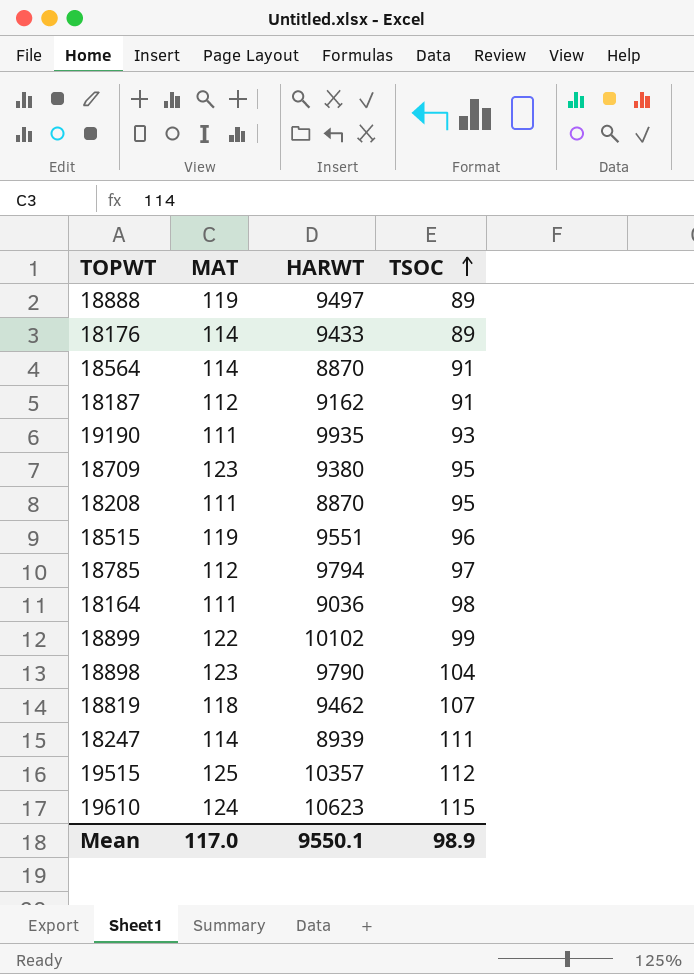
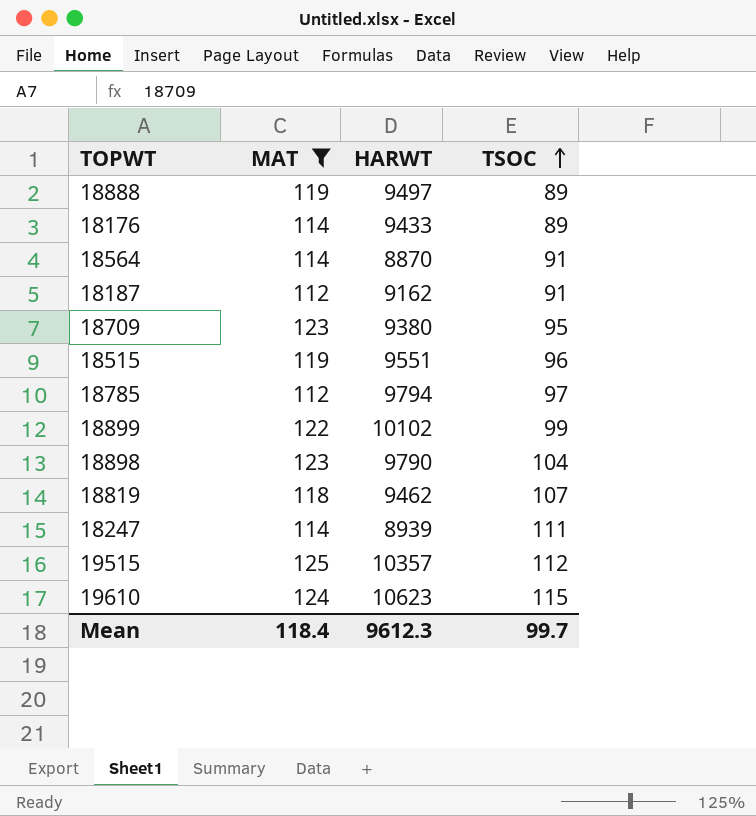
filter: none -> MAT != 111
Mean | MAT: 117.0 -> 118.4
Mean | HARWT: 9550.1 -> 9612.3
Mean | TSOC: 98.9 -> 99.7

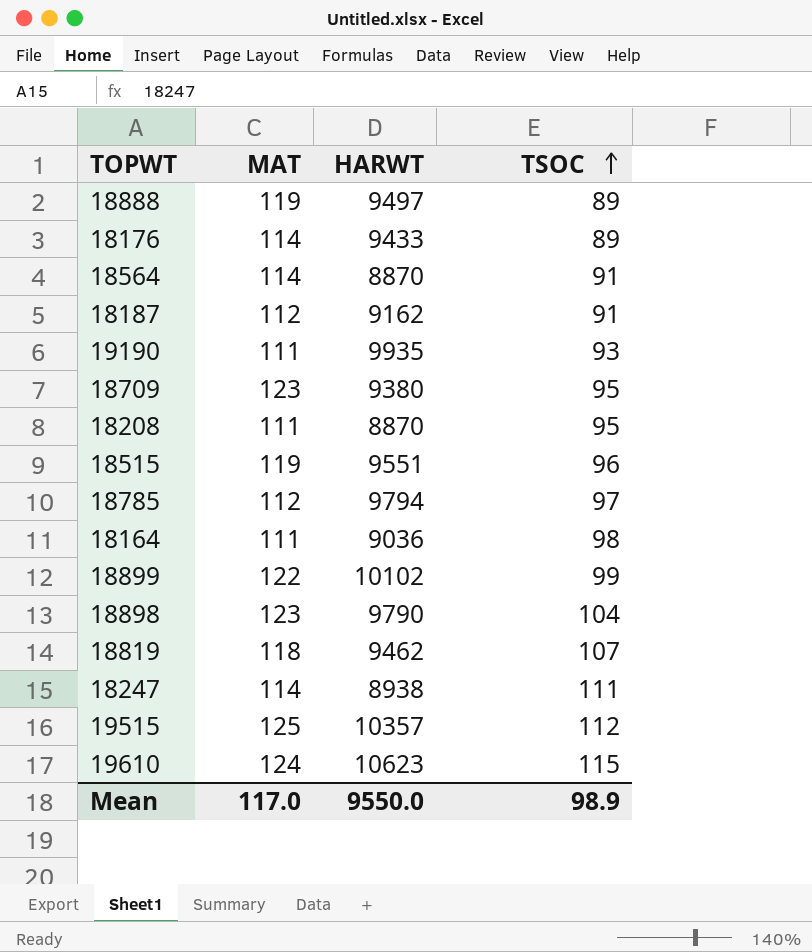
filter: MAT != 111 -> none
18247 | HARWT: 8939 -> 8938
Mean | MAT: 118.4 -> 117.0
Mean | HARWT: 9612.3 -> 9550.0
Mean | TSOC: 99.7 -> 98.9

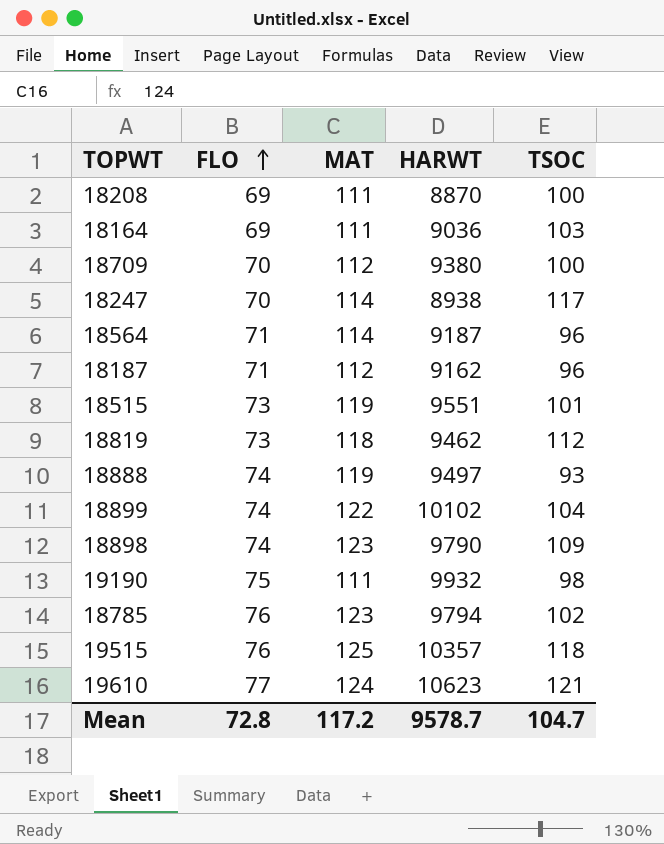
row order: TSOC ascending -> FLO ascending
column FLO | position: none -> 2
row 18176: 114 | 9433 | 89 -> none
18208 | TSOC: 95 -> 100
18164 | TSOC: 98 -> 103
18709 | MAT: 123 -> 112
18709 | TSOC: 95 -> 100
18247 | TSOC: 111 -> 117
18564 | HARWT: 8870 -> 9187
18564 | TSOC: 91 -> 96
18187 | TSOC: 91 -> 96
18515 | TSOC: 96 -> 101
18819 | TSOC: 107 -> 112
18888 | TSOC: 89 -> 93
18899 | TSOC: 99 -> 104
18898 | TSOC: 104 -> 109
19190 | HARWT: 9935 -> 9932
19190 | TSOC: 93 -> 98
18785 | MAT: 112 -> 123
18785 | TSOC: 97 -> 102
19515 | TSOC: 112 -> 118
19610 | TSOC: 115 -> 121
Mean | MAT: 117.0 -> 117.2
Mean | HARWT: 9550.0 -> 9578.7
Mean | TSOC: 98.9 -> 104.7

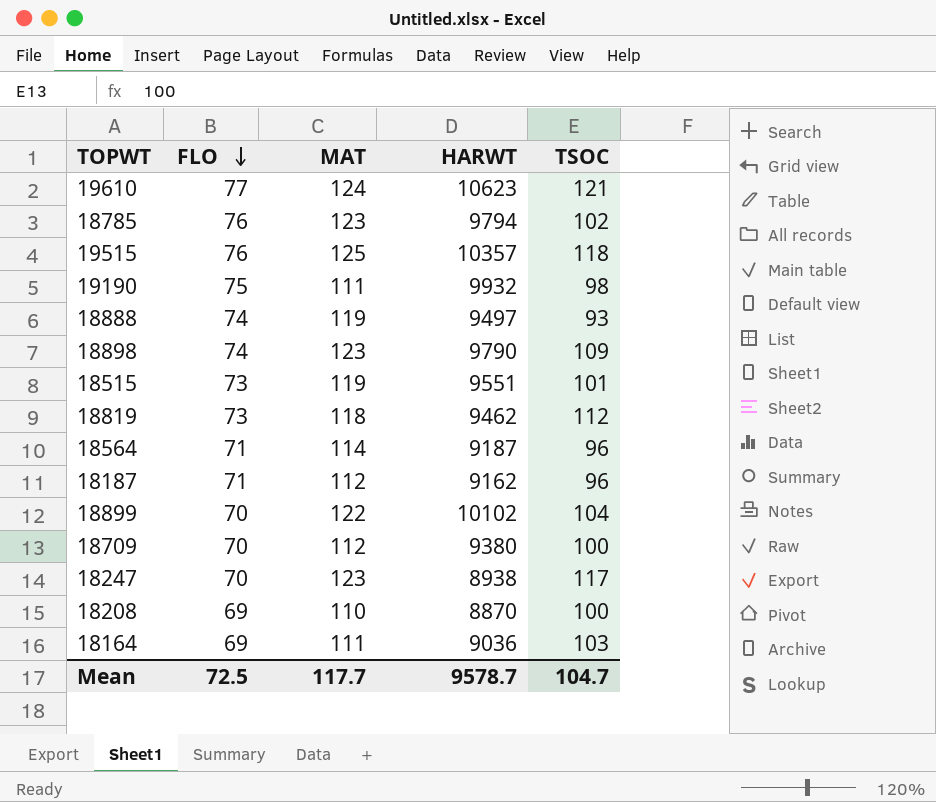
row order: FLO ascending -> FLO descending
18899 | FLO: 74 -> 70
18247 | MAT: 114 -> 123
18208 | MAT: 111 -> 110
Mean | FLO: 72.8 -> 72.5
Mean | MAT: 117.2 -> 117.7

